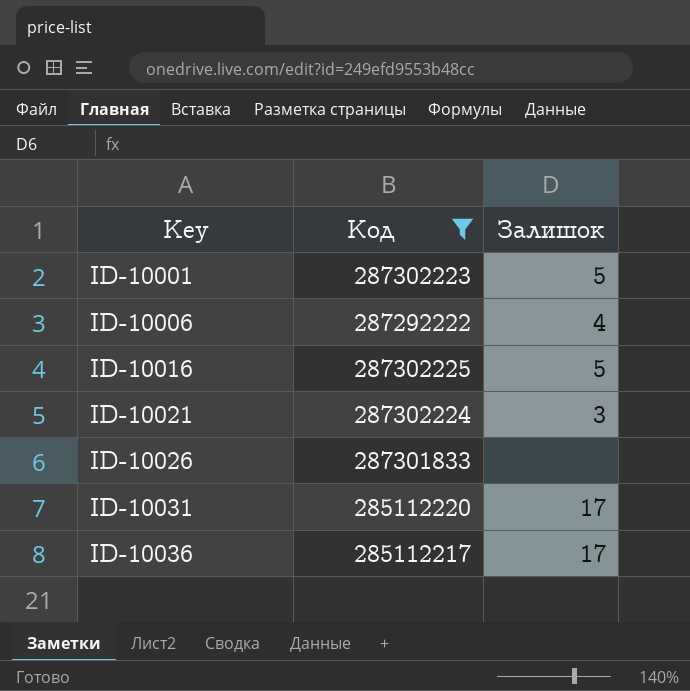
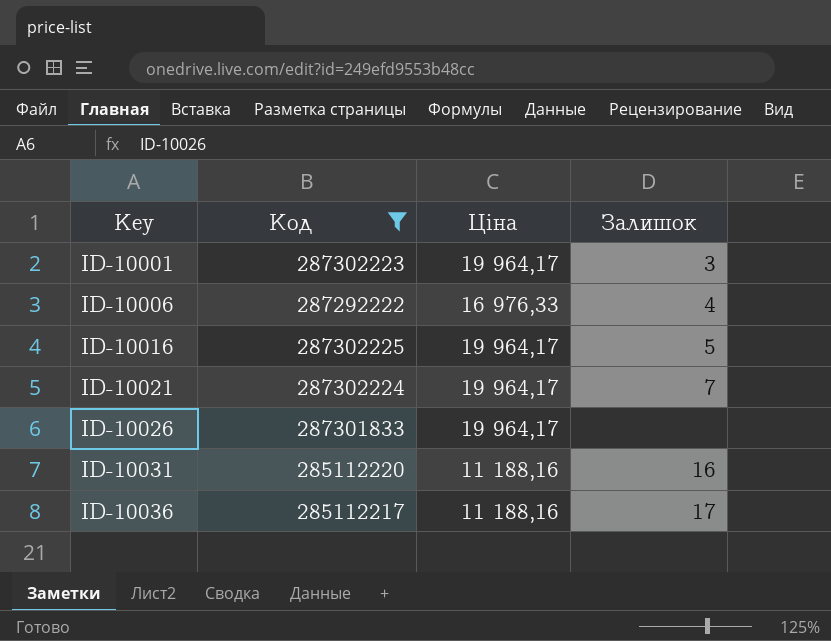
column Ціна | position: none -> 3
ID-10001 | Залишок: 5 -> 3
ID-10021 | Залишок: 3 -> 7
ID-10031 | Залишок: 17 -> 16

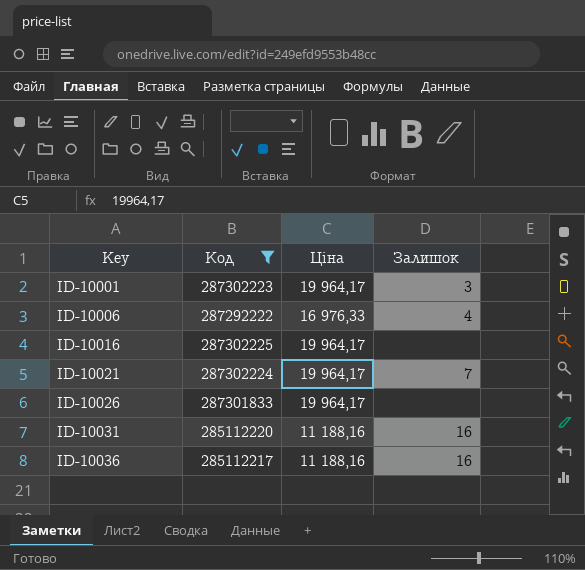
ID-10016 | Залишок: 5 -> none
ID-10036 | Залишок: 17 -> 16

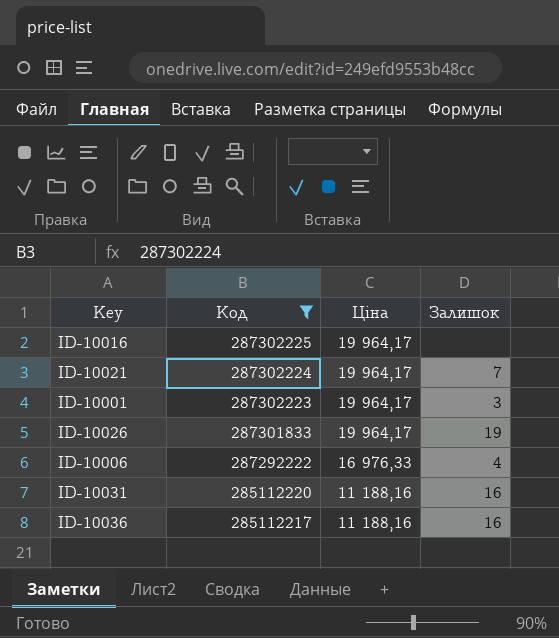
row order: Key ascending -> Код descending
ID-10026 | Залишок: none -> 19

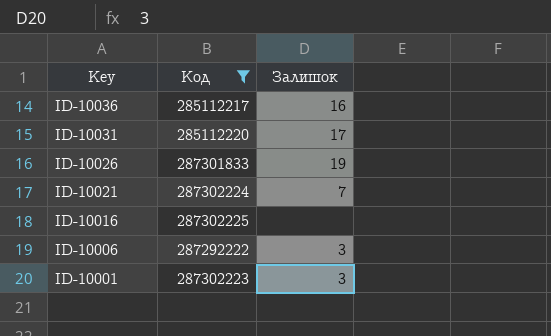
row order: Код descending -> Key descending
column Ціна | position: 3 -> none
ID-10031 | Залишок: 16 -> 17
ID-10006 | Залишок: 4 -> 3

